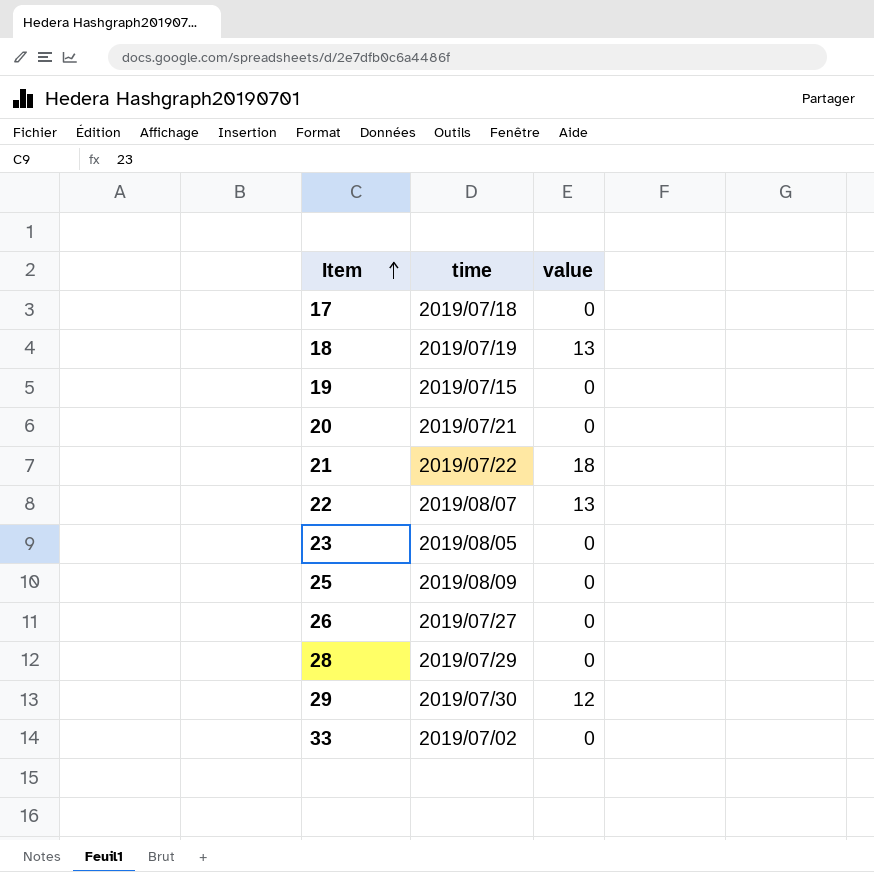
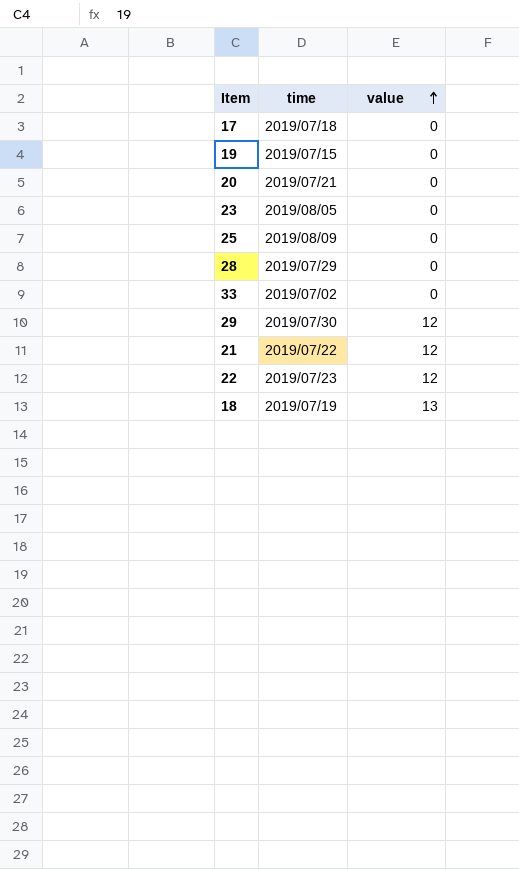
row order: Item ascending -> value ascending
row 26: 2019/07/27 | 0 -> none
21 | value: 18 -> 12
22 | time: 2019/08/07 -> 2019/07/23
22 | value: 13 -> 12

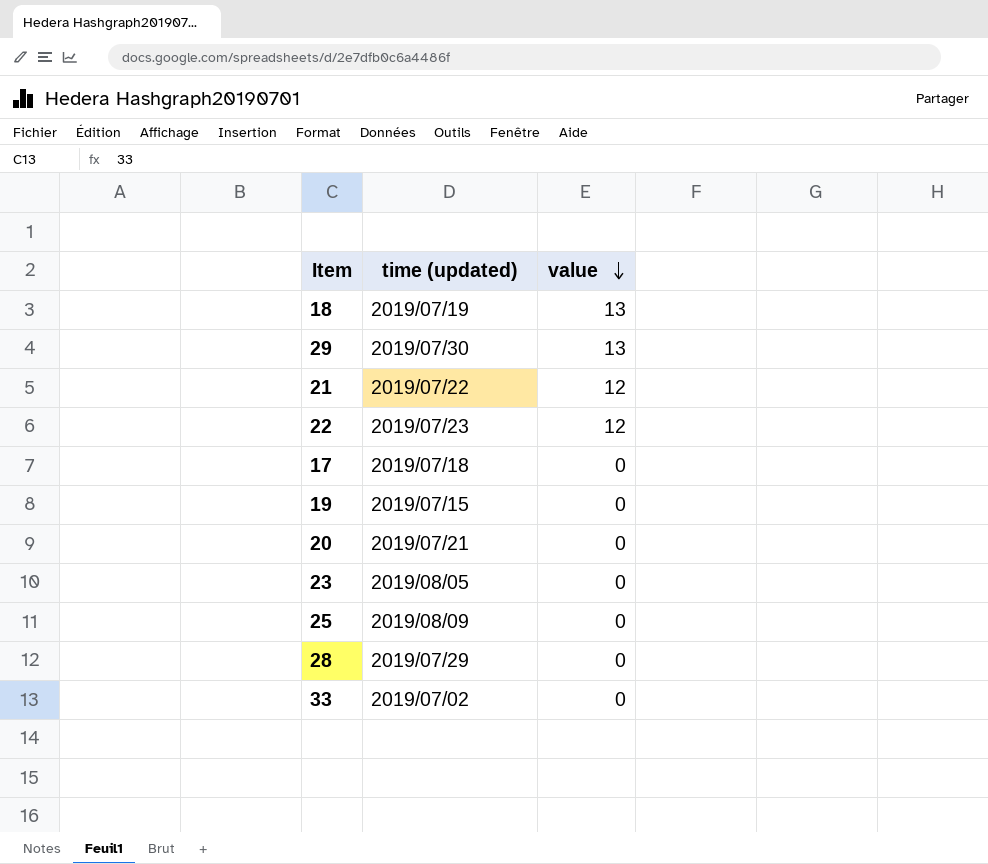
row order: value ascending -> value descending
column name: time -> time (updated)
29 | value: 12 -> 13

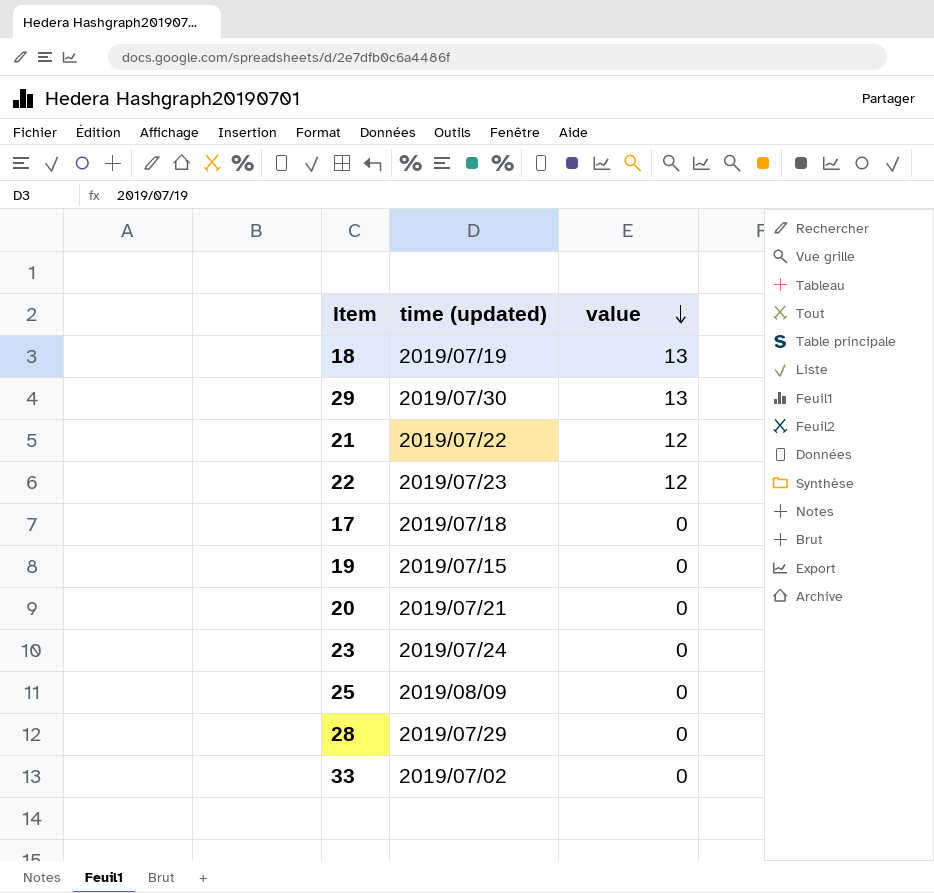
23 | time (updated): 2019/08/05 -> 2019/07/24

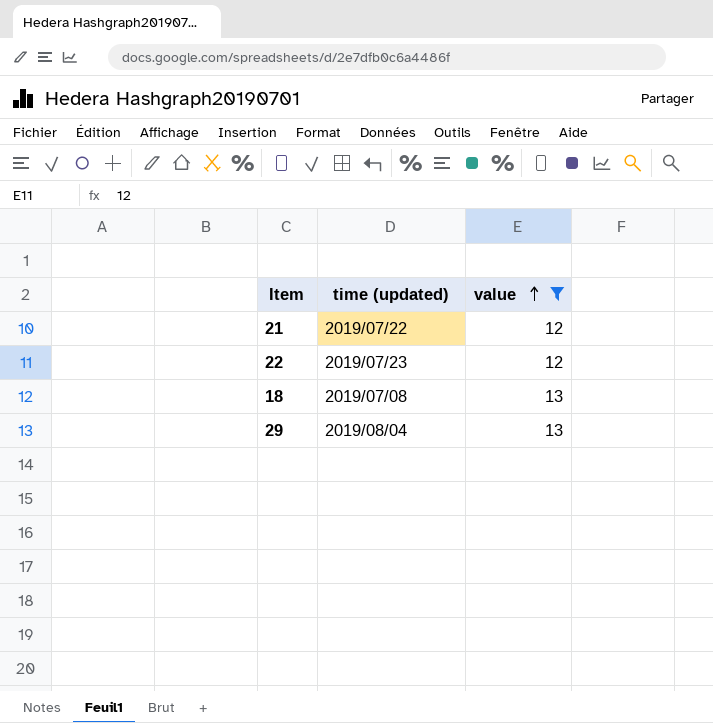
filter: none -> value != 0
row order: value descending -> value ascending
18 | time (updated): 2019/07/19 -> 2019/07/08
29 | time (updated): 2019/07/30 -> 2019/08/04

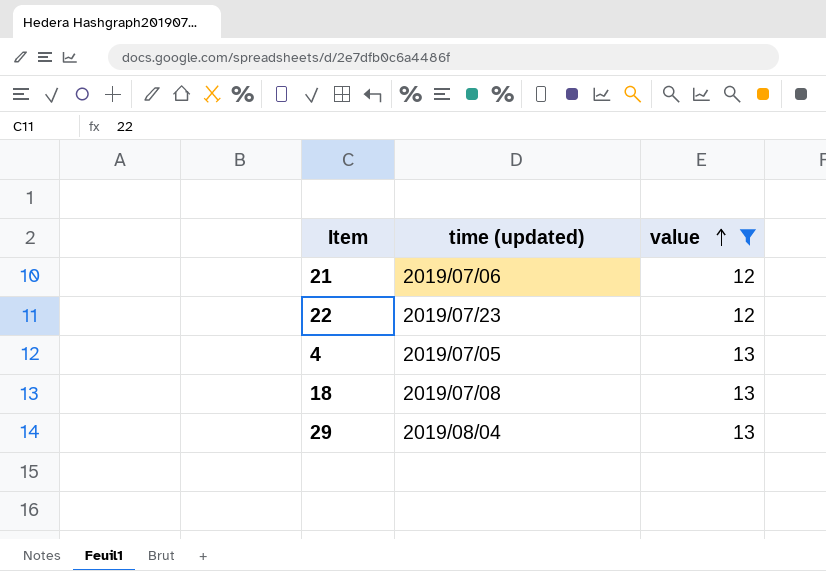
21 | time (updated): 2019/07/22 -> 2019/07/06
row 4: none -> 2019/07/05 | 13

